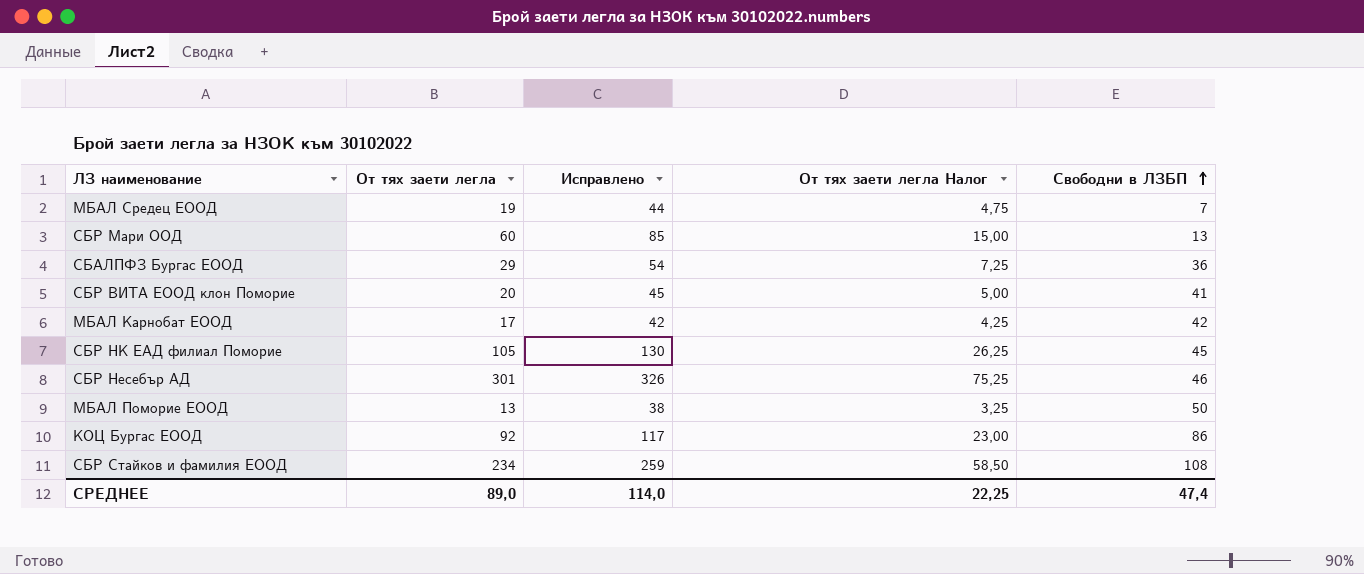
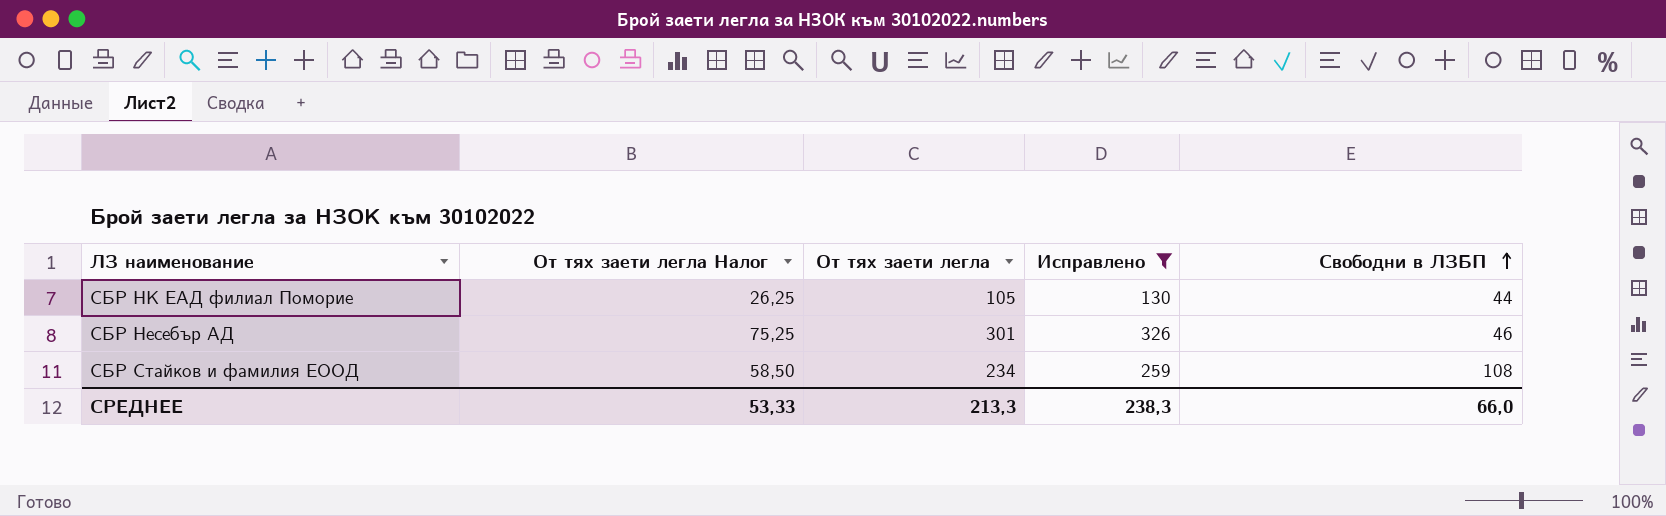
filter: none -> Исправлено >= 130
column От тях заети легла Налог | position: 4 -> 2
СБР НК ЕАД филиал Поморие | Свободни в ЛЗБП: 45 -> 44
СРЕДНЕЕ | От тях заети легла Налог: 22,25 -> 53,33
СРЕДНЕЕ | От тях заети легла: 89,0 -> 213,3
СРЕДНЕЕ | Исправлено: 114,0 -> 238,3
СРЕДНЕЕ | Свободни в ЛЗБП: 47,4 -> 66,0

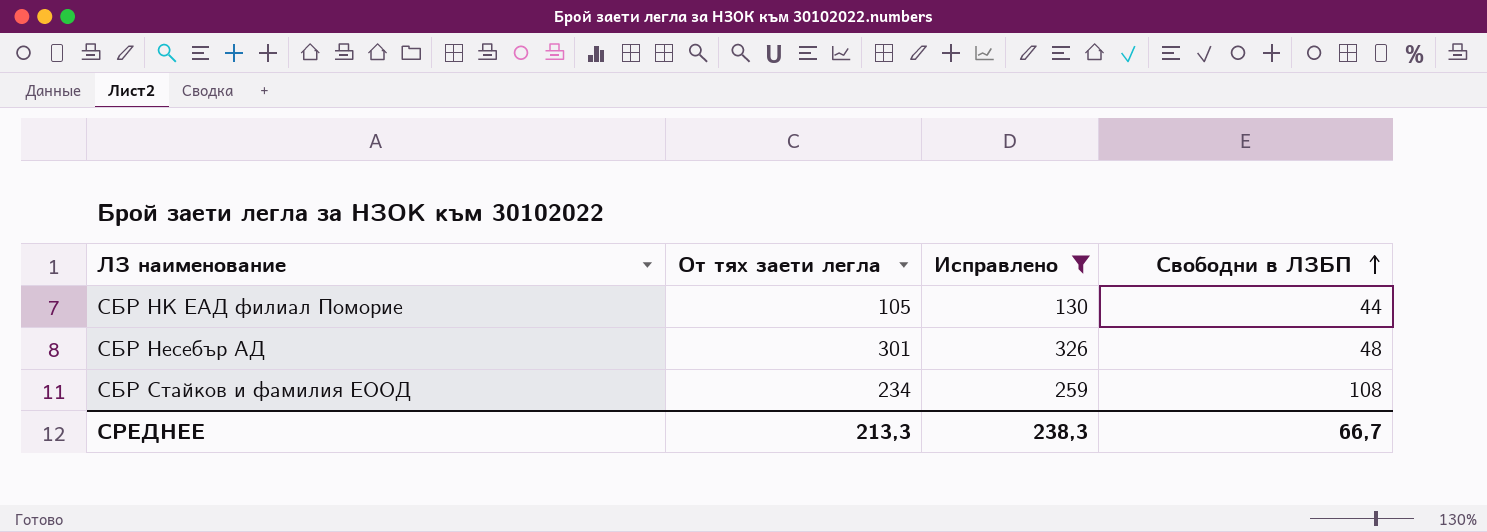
column От тях заети легла Налог | formula: [От тях заети легла] * 0,25 -> none
СБР Несебър АД | Свободни в ЛЗБП: 46 -> 48
СРЕДНЕЕ | Свободни в ЛЗБП: 66,0 -> 66,7

